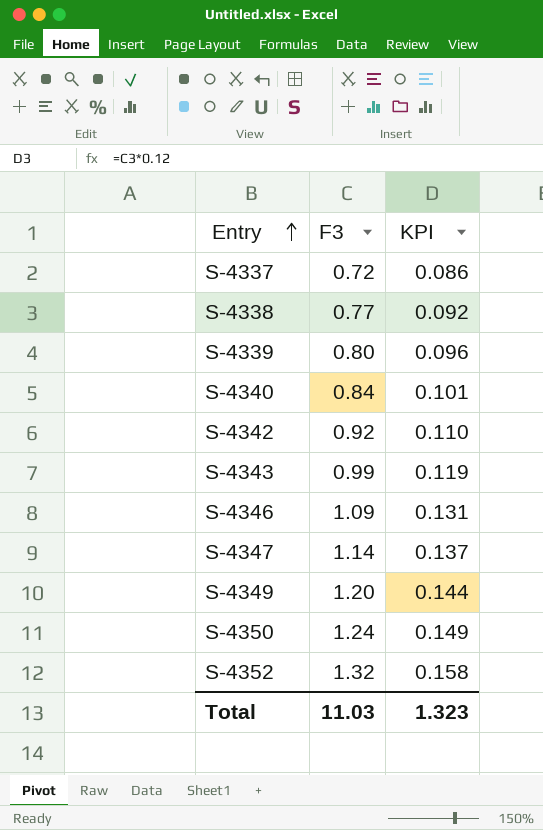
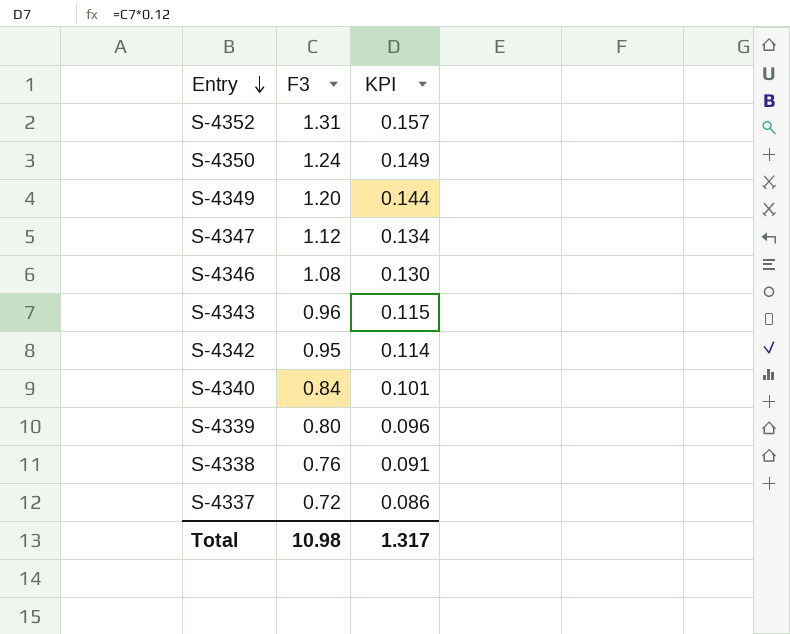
row order: Entry ascending -> Entry descending
S-4352 | F3: 1.32 -> 1.31
S-4352 | KPI: 0.158 -> 0.157
S-4347 | F3: 1.14 -> 1.12
S-4347 | KPI: 0.137 -> 0.134
S-4346 | F3: 1.09 -> 1.08
S-4346 | KPI: 0.131 -> 0.130
S-4343 | F3: 0.99 -> 0.96
S-4343 | KPI: 0.119 -> 0.115
S-4342 | F3: 0.92 -> 0.95
S-4342 | KPI: 0.110 -> 0.114
S-4338 | F3: 0.77 -> 0.76
S-4338 | KPI: 0.092 -> 0.091
Total | F3: 11.03 -> 10.98
Total | KPI: 1.323 -> 1.317

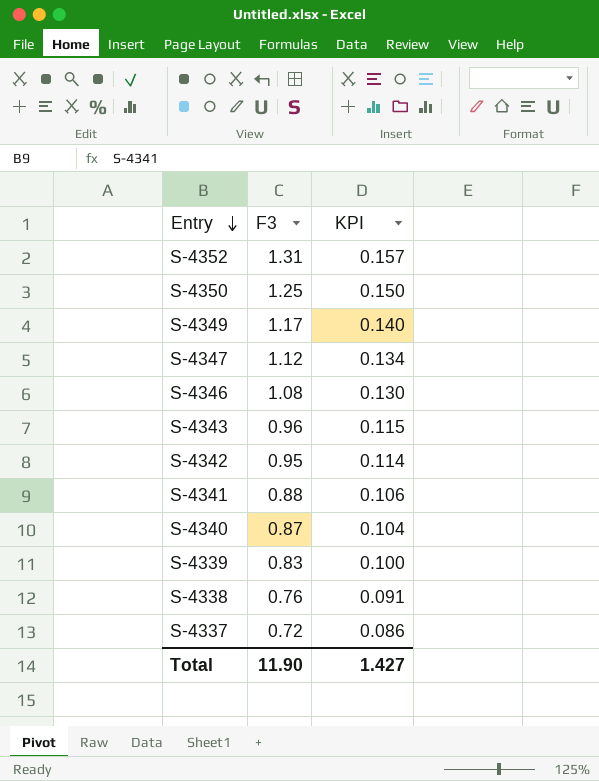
S-4350 | F3: 1.24 -> 1.25
S-4350 | KPI: 0.149 -> 0.150
S-4349 | F3: 1.20 -> 1.17
S-4349 | KPI: 0.144 -> 0.140
row S-4341: none -> 0.88 | 0.106
S-4340 | F3: 0.84 -> 0.87
S-4340 | KPI: 0.101 -> 0.104
S-4339 | F3: 0.80 -> 0.83
S-4339 | KPI: 0.096 -> 0.100
Total | F3: 10.98 -> 11.90
Total | KPI: 1.317 -> 1.427

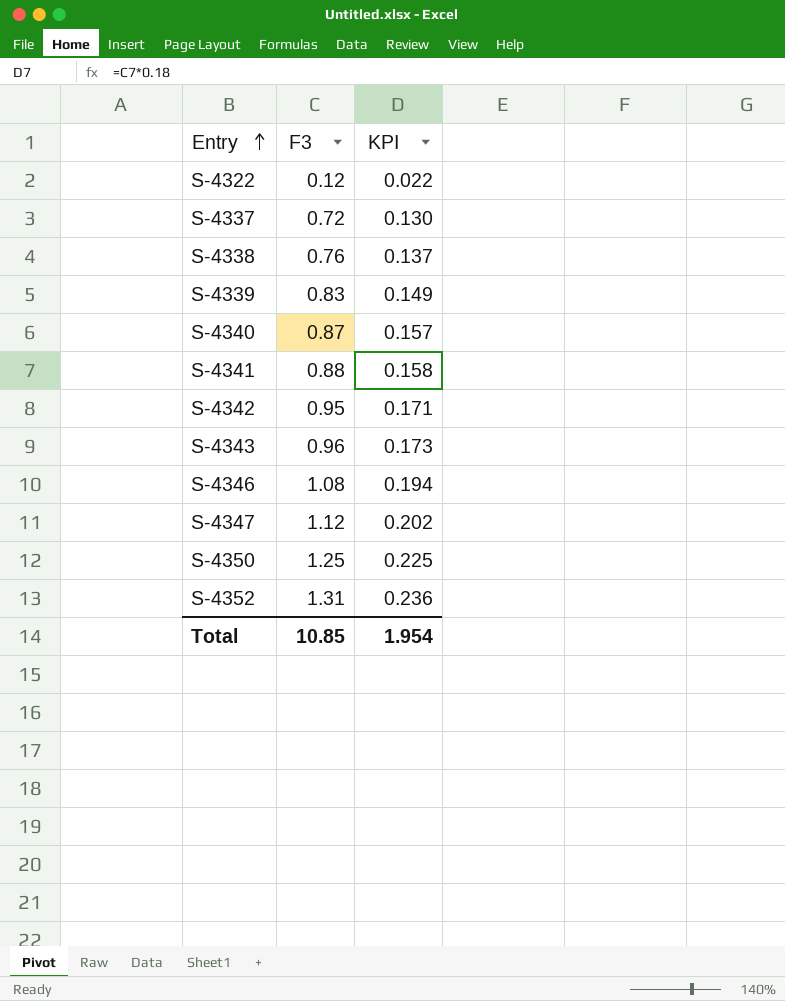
row order: Entry descending -> Entry ascending
column KPI | formula: [F3] * 0.12 -> [F3] * 0.18
row S-4349: 1.17 | 0.140 -> none
row S-4322: none -> 0.12 | 0.022
Total | F3: 11.90 -> 10.85
Total | KPI: 1.427 -> 1.954

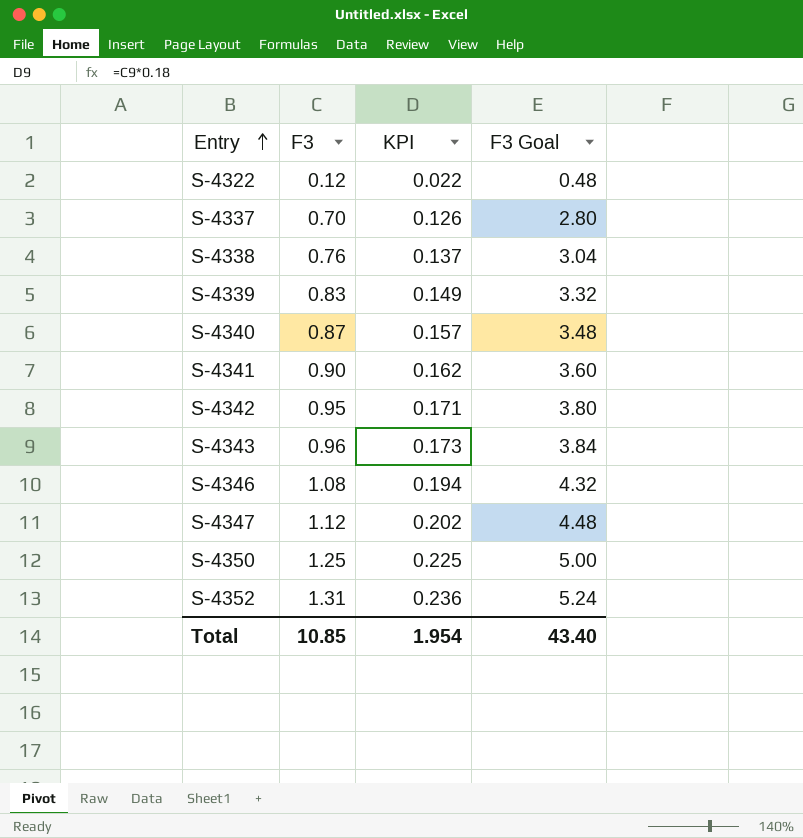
column F3 Goal | formula: none -> [F3] * 4
S-4337 | F3: 0.72 -> 0.70
S-4337 | KPI: 0.130 -> 0.126
S-4341 | F3: 0.88 -> 0.90
S-4341 | KPI: 0.158 -> 0.162

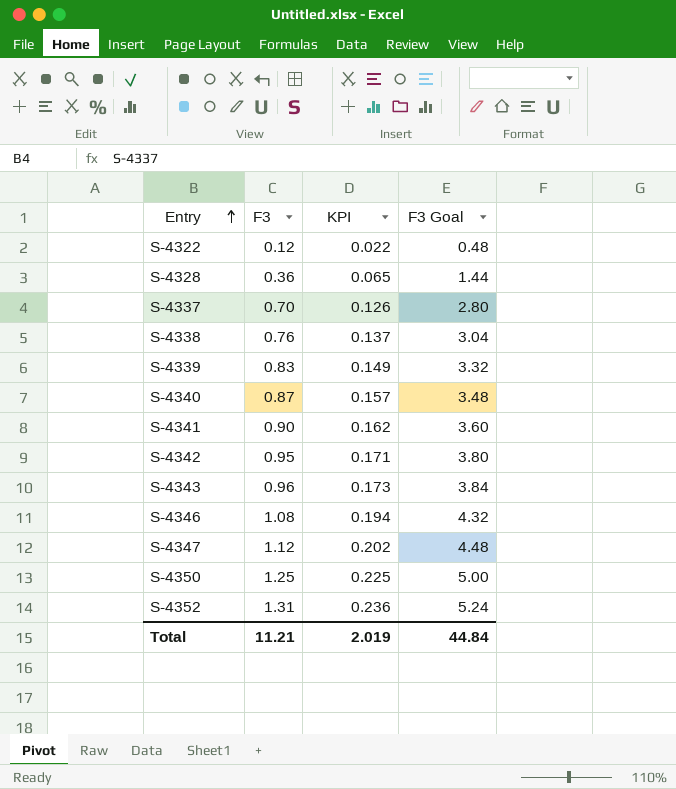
row S-4328: none -> 0.36 | 0.065 | 1.44
Total | F3: 10.85 -> 11.21
Total | KPI: 1.954 -> 2.019
Total | F3 Goal: 43.40 -> 44.84

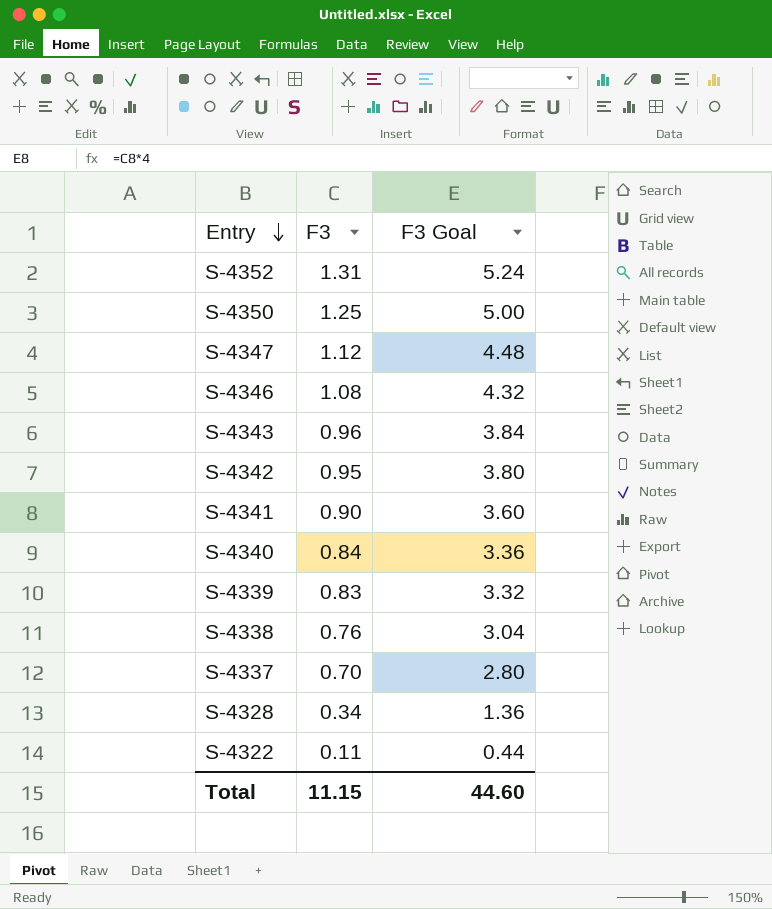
row order: Entry ascending -> Entry descending
column KPI | formula: [F3] * 0.18 -> none
S-4340 | F3: 0.87 -> 0.84
S-4340 | F3 Goal: 3.48 -> 3.36
S-4328 | F3: 0.36 -> 0.34
S-4328 | F3 Goal: 1.44 -> 1.36
S-4322 | F3: 0.12 -> 0.11
S-4322 | F3 Goal: 0.48 -> 0.44
Total | F3: 11.21 -> 11.15
Total | F3 Goal: 44.84 -> 44.60

